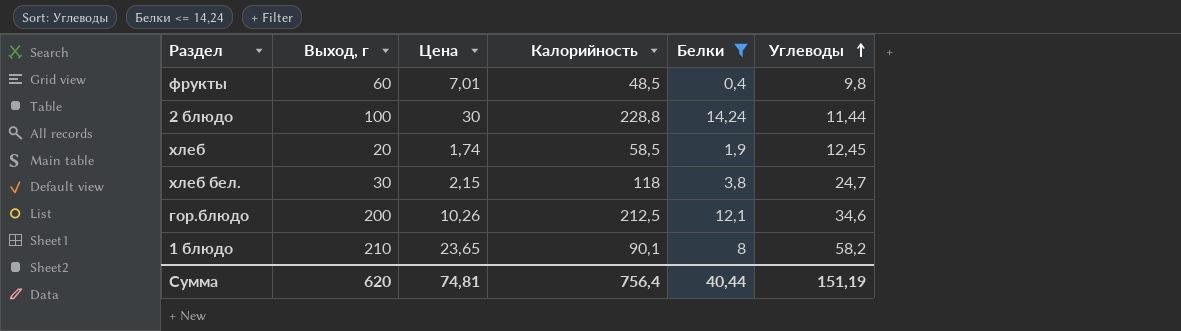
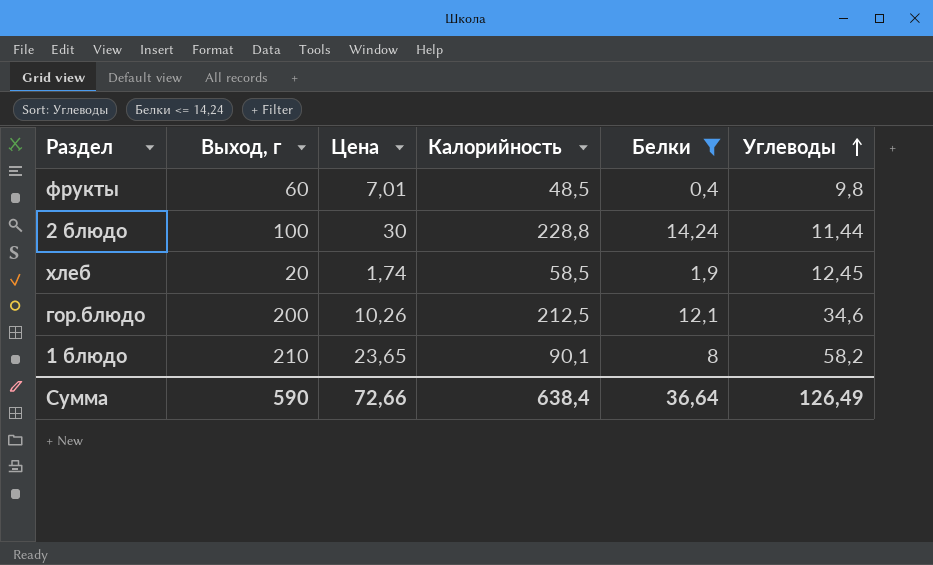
row хлеб бел.: 30 | 2,15 | 118 | 3,8 | 24,7 -> none
Сумма | Выход, г: 620 -> 590
Сумма | Цена: 74,81 -> 72,66
Сумма | Калорийность: 756,4 -> 638,4
Сумма | Белки: 40,44 -> 36,64
Сумма | Углеводы: 151,19 -> 126,49

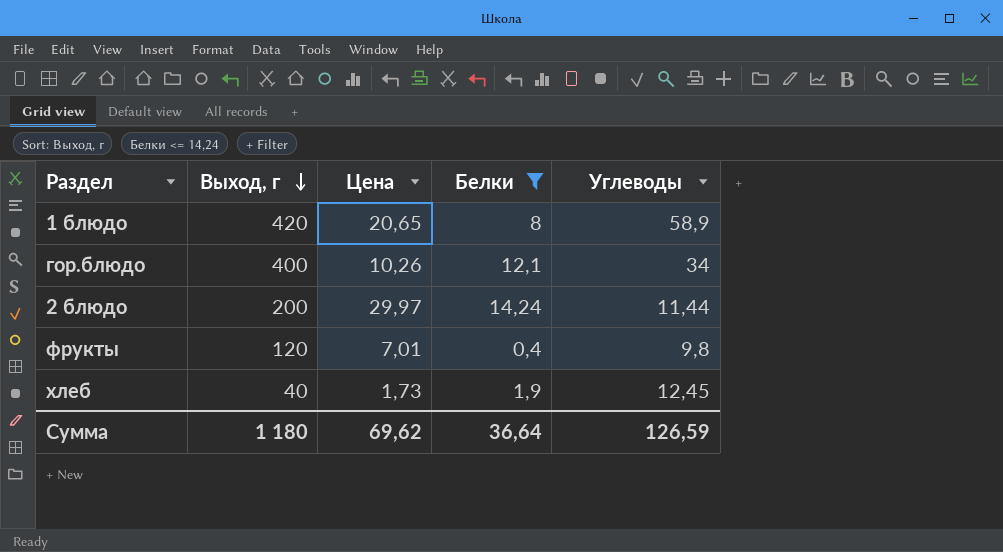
row order: Углеводы ascending -> Выход, г descending
column Калорийность | position: 4 -> none
1 блюдо | Выход, г: 210 -> 420
1 блюдо | Цена: 23,65 -> 20,65
1 блюдо | Углеводы: 58,2 -> 58,9
гор.блюдо | Выход, г: 200 -> 400
гор.блюдо | Углеводы: 34,6 -> 34
2 блюдо | Выход, г: 100 -> 200
2 блюдо | Цена: 30 -> 29,97
фрукты | Выход, г: 60 -> 120
хлеб | Выход, г: 20 -> 40
хлеб | Цена: 1,74 -> 1,73
Сумма | Выход, г: 590 -> 1 180
Сумма | Цена: 72,66 -> 69,62
Сумма | Углеводы: 126,49 -> 126,59

